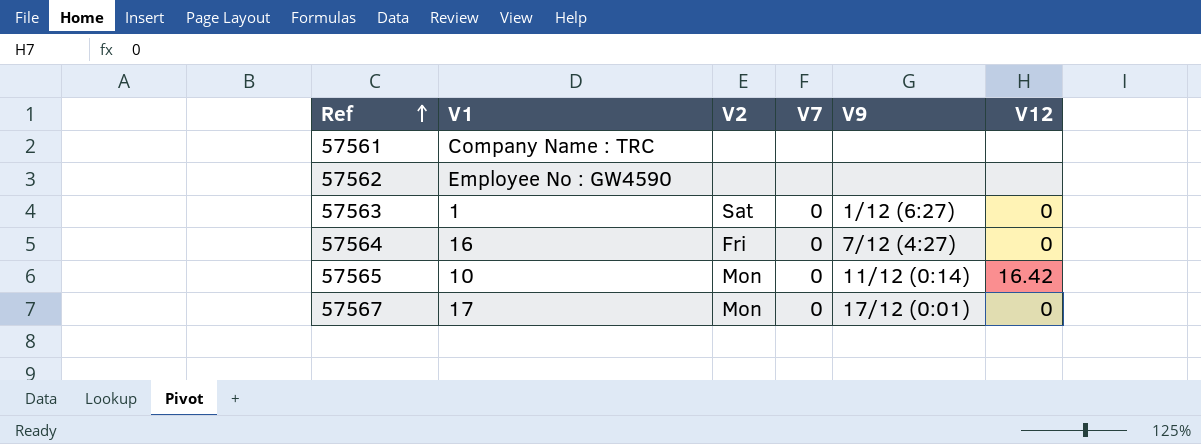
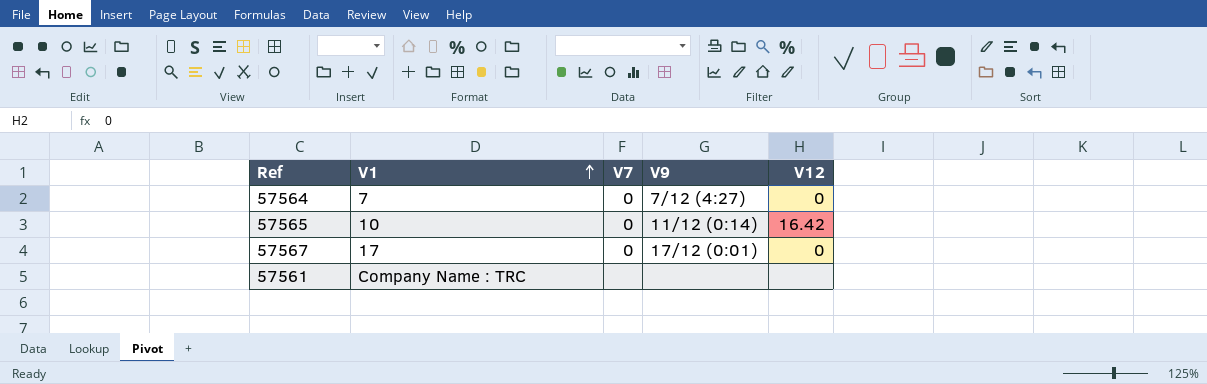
row order: Ref ascending -> V1 ascending
column V2 | position: 3 -> none
row 57562: Employee No : GW4590 | none | none | none | none -> none
row 57563: 1 | Sat | 0 | 1/12 (6:27) | 0 -> none
57564 | V1: 16 -> 7

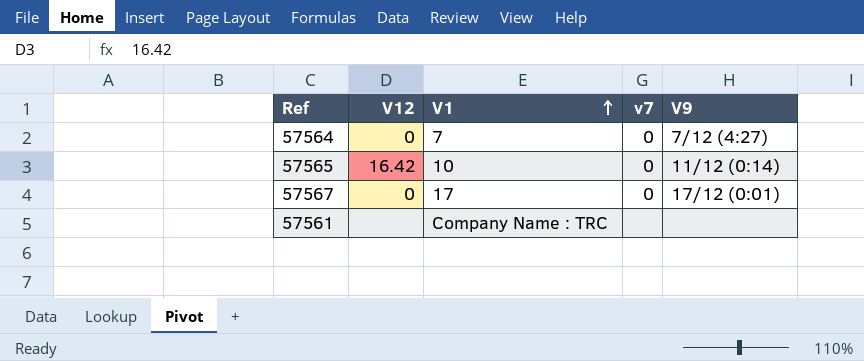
column V12 | position: 5 -> 2
column name: V7 -> v7

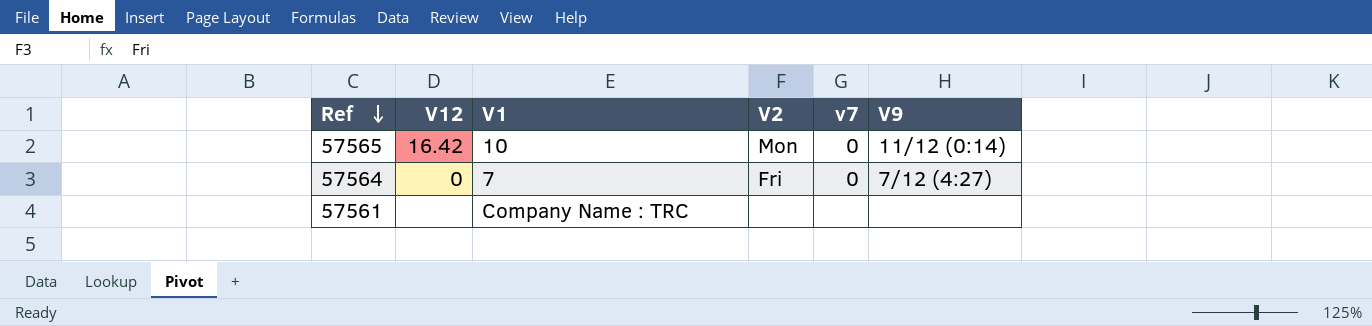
row order: V1 ascending -> Ref descending
column V2 | position: none -> 4
row 57567: 0 | 17 | 0 | 17/12 (0:01) -> none

